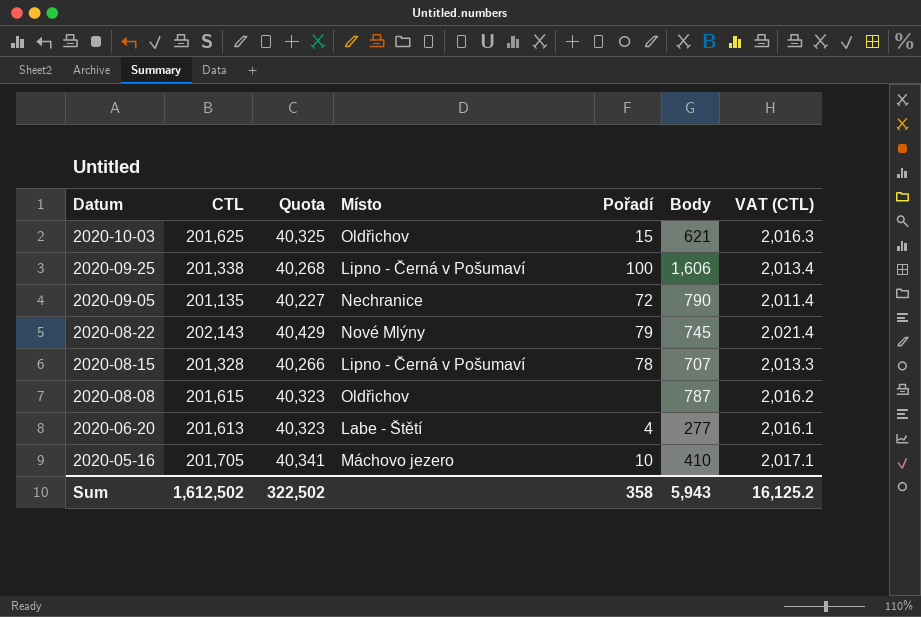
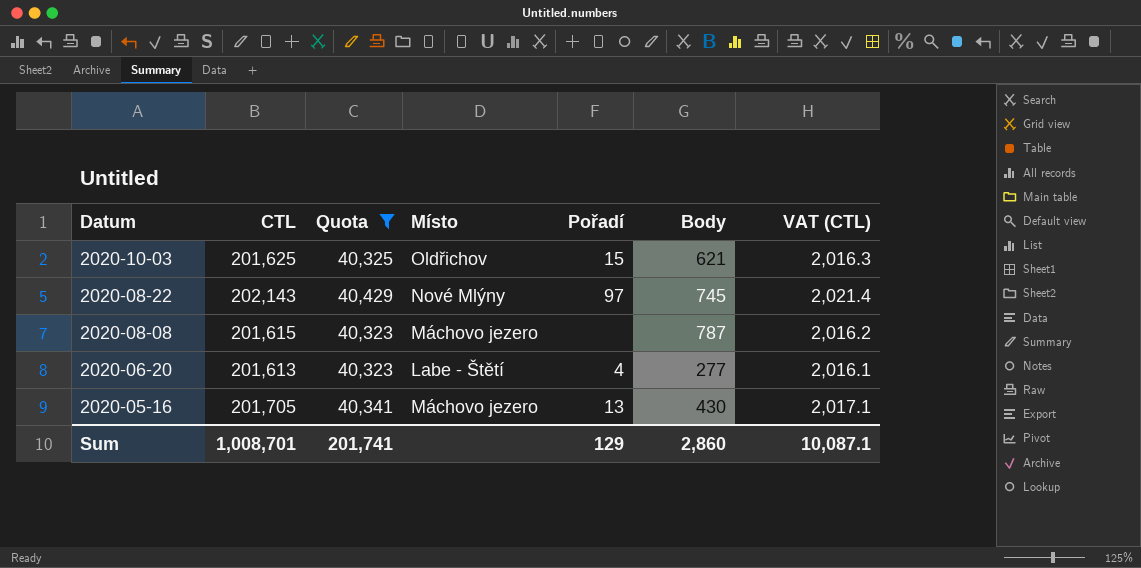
filter: none -> Quota >= 40,323
2020-08-22 | Pořadí: 79 -> 97
2020-08-08 | Místo: Oldřichov -> Máchovo jezero
2020-05-16 | Pořadí: 10 -> 13
2020-05-16 | Body: 410 -> 430
Sum | CTL: 1,612,502 -> 1,008,701
Sum | Quota: 322,502 -> 201,741
Sum | Pořadí: 358 -> 129
Sum | Body: 5,943 -> 2,860
Sum | VAT (CTL): 16,125.2 -> 10,087.1

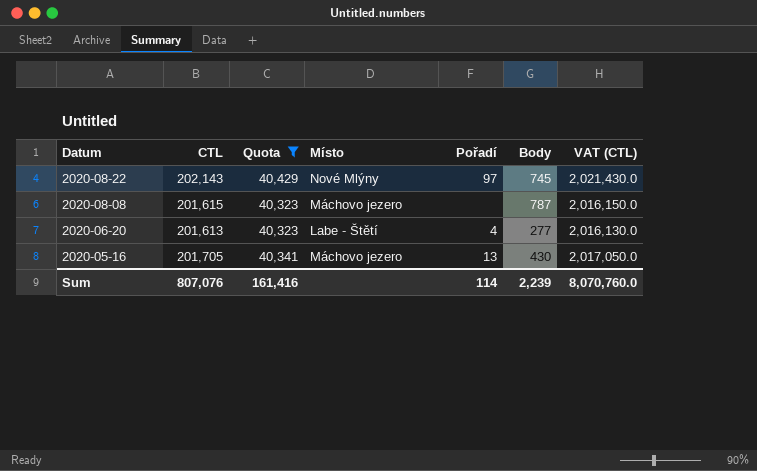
column VAT (CTL) | formula: [CTL] * 0.01 -> [CTL] * 10
row 2020-10-03: 201,625 | 40,325 | Oldřichov | 15 | 621 | 2,016.3 -> none
Sum | CTL: 1,008,701 -> 807,076
Sum | Quota: 201,741 -> 161,416
Sum | Pořadí: 129 -> 114
Sum | Body: 2,860 -> 2,239
Sum | VAT (CTL): 10,087.1 -> 8,070,760.0

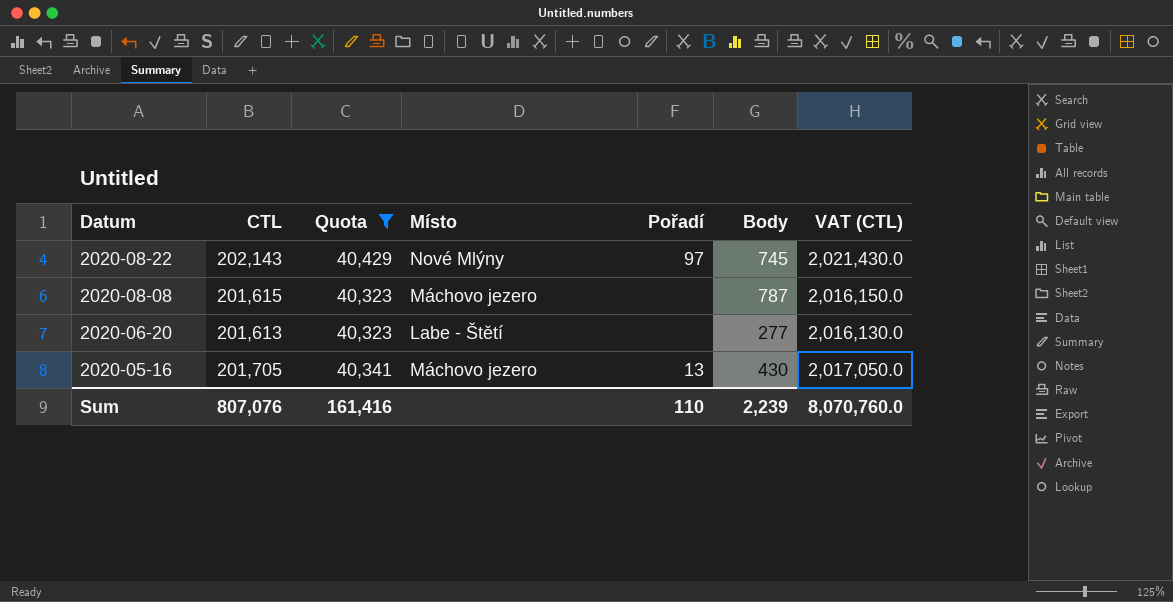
2020-06-20 | Pořadí: 4 -> none
Sum | Pořadí: 114 -> 110

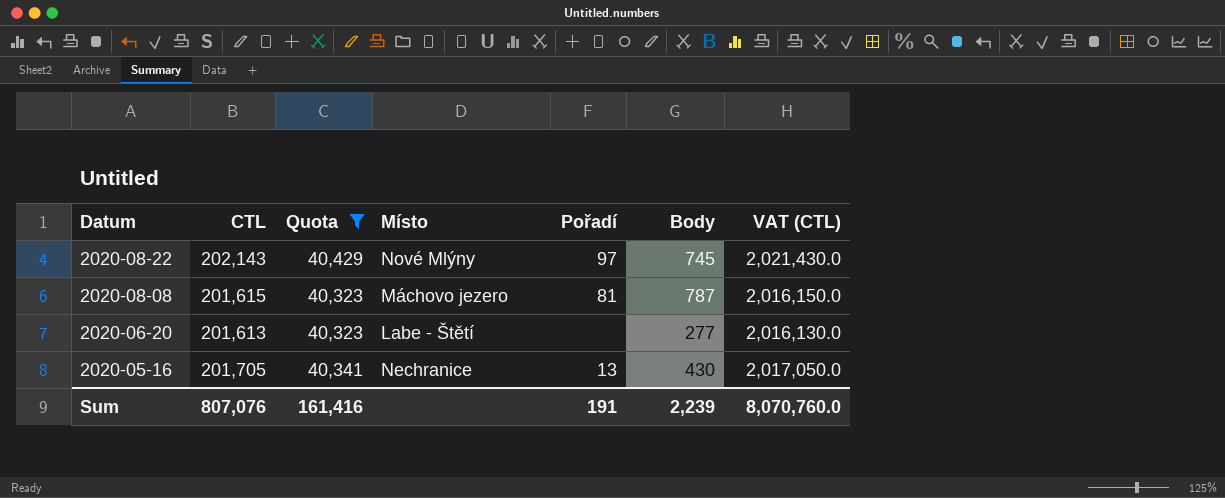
2020-08-08 | Pořadí: none -> 81
2020-05-16 | Místo: Máchovo jezero -> Nechranice
Sum | Pořadí: 110 -> 191

